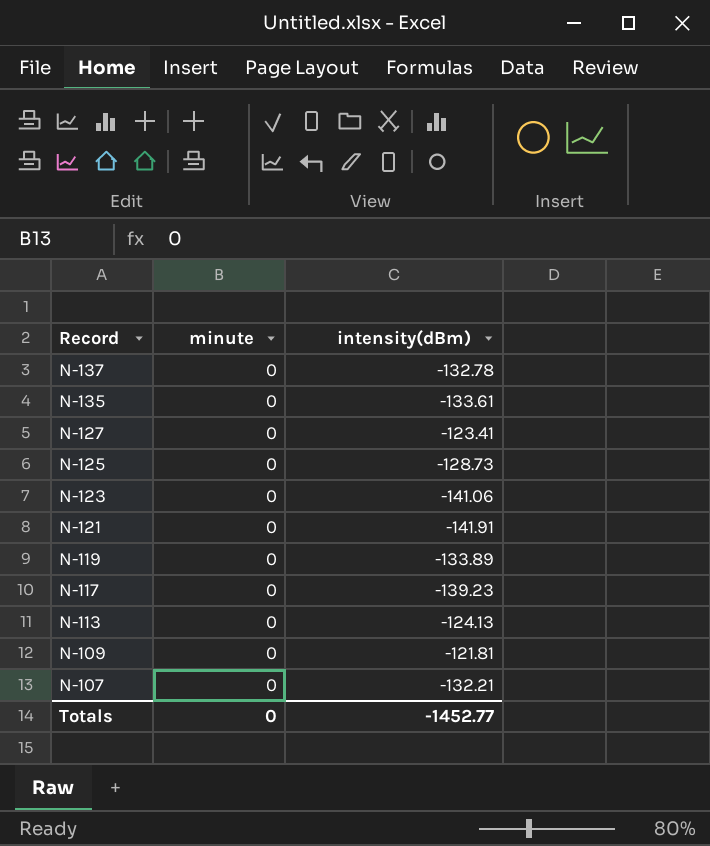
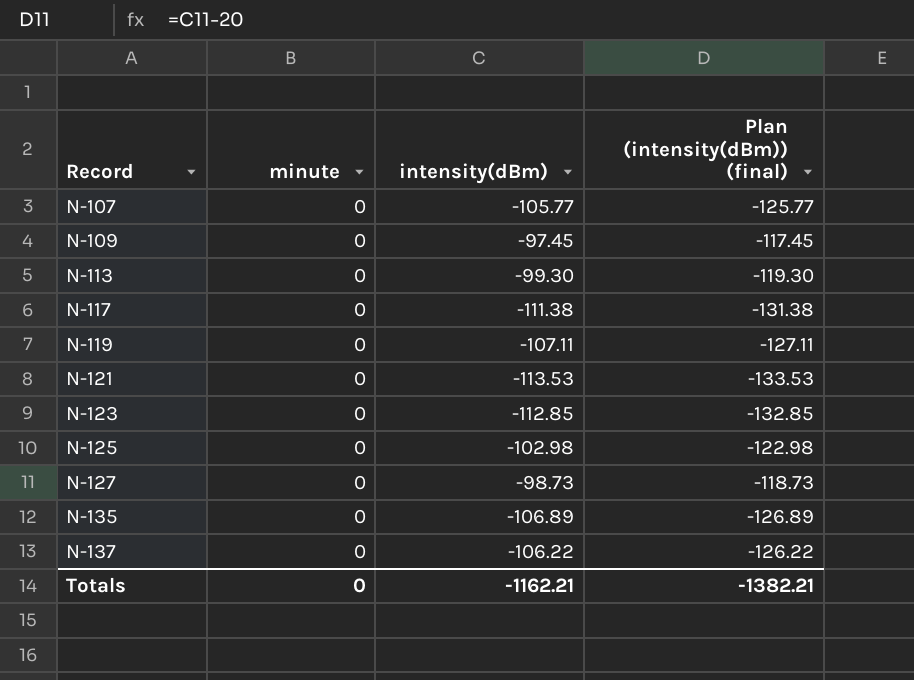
row order: Record descending -> Record ascending
column Plan (intensity(dBm)) (final) | formula: none -> [intensity(dBm)] - 20
N-107 | intensity(dBm): -132.21 -> -105.77
N-109 | intensity(dBm): -121.81 -> -97.45
N-113 | intensity(dBm): -124.13 -> -99.30
N-117 | intensity(dBm): -139.23 -> -111.38
N-119 | intensity(dBm): -133.89 -> -107.11
N-121 | intensity(dBm): -141.91 -> -113.53
N-123 | intensity(dBm): -141.06 -> -112.85
N-125 | intensity(dBm): -128.73 -> -102.98
N-127 | intensity(dBm): -123.41 -> -98.73
N-135 | intensity(dBm): -133.61 -> -106.89
N-137 | intensity(dBm): -132.78 -> -106.22
Totals | intensity(dBm): -1452.77 -> -1162.21

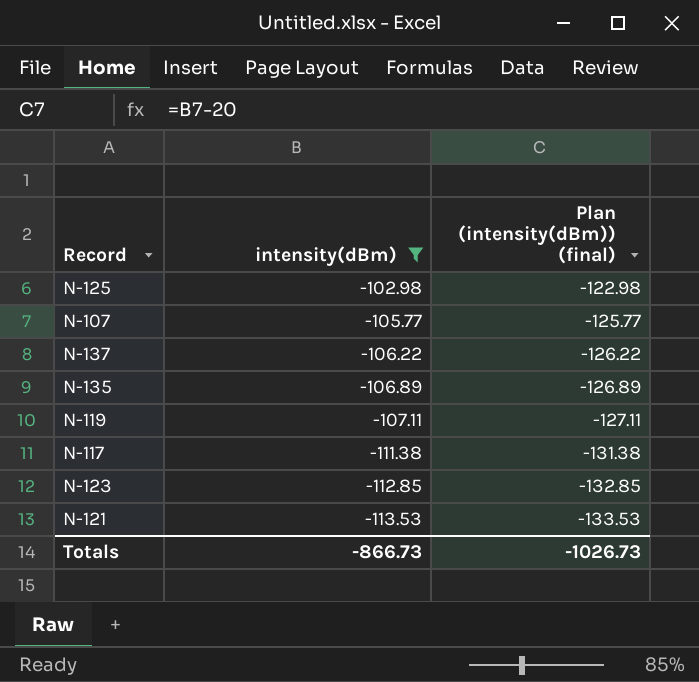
filter: none -> intensity(dBm) <= -102.98
row order: Record ascending -> intensity(dBm) descending
column minute | position: 2 -> none
Totals | intensity(dBm): -1162.21 -> -866.73
Totals | Plan (intensity(dBm)) (final): -1382.21 -> -1026.73

